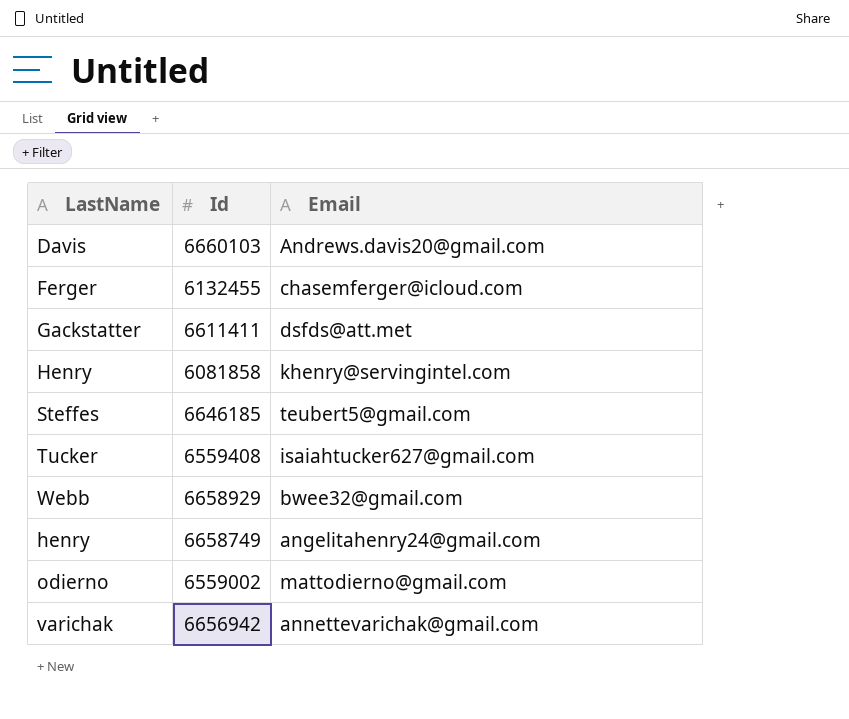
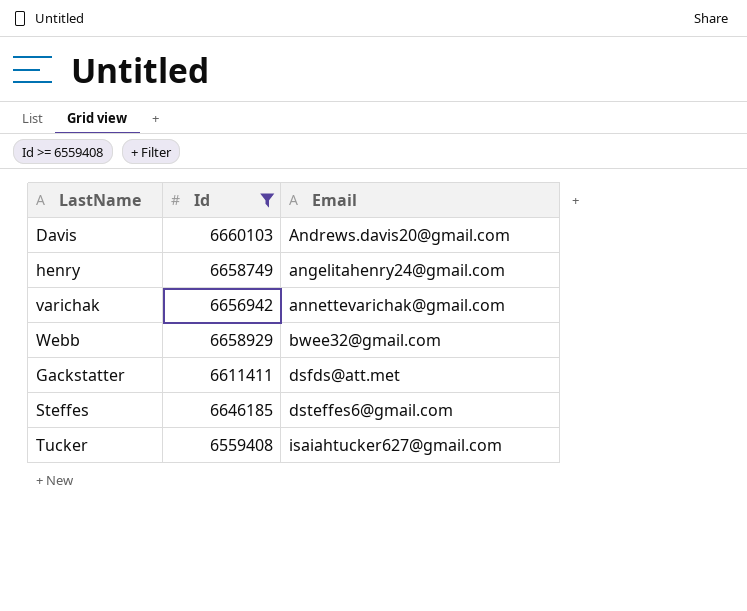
filter: none -> Id >= 6559408
row order: none -> Email ascending
Steffes | Email: teubert5@gmail.com -> dsteffes6@gmail.com

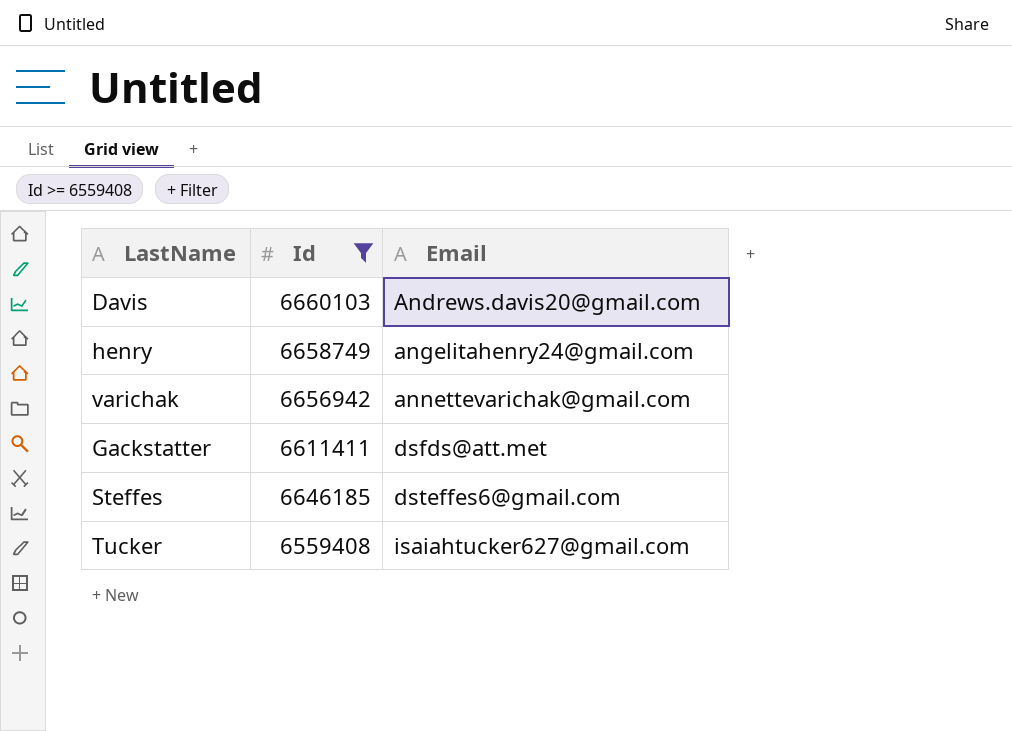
row Webb: 6658929 | bwee32@gmail.com -> none

